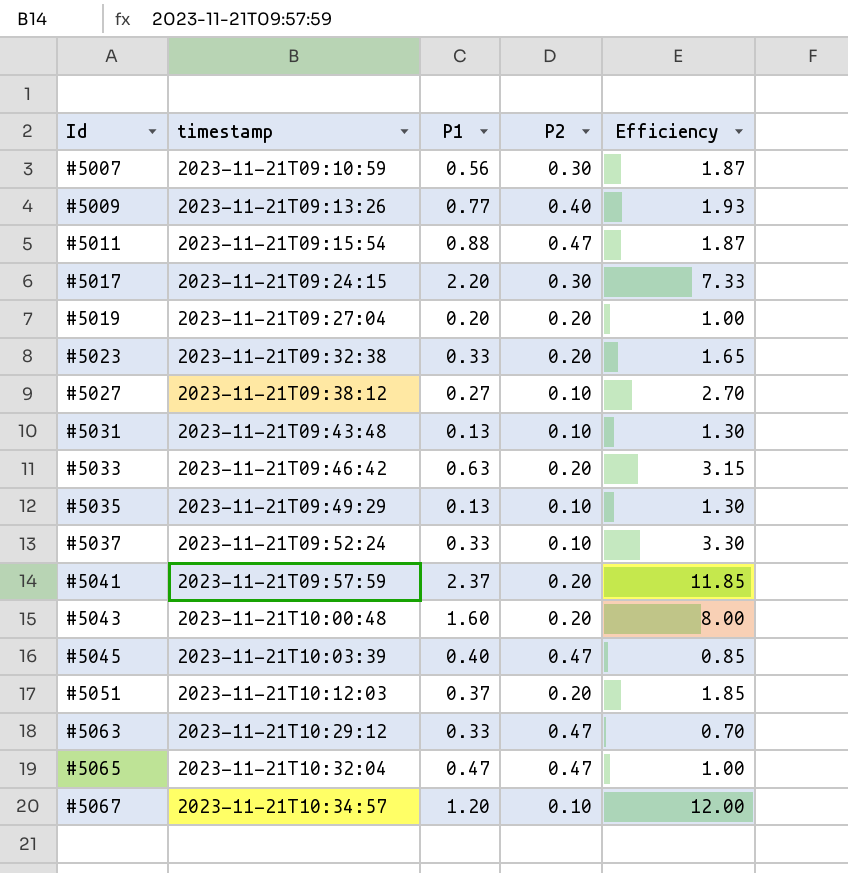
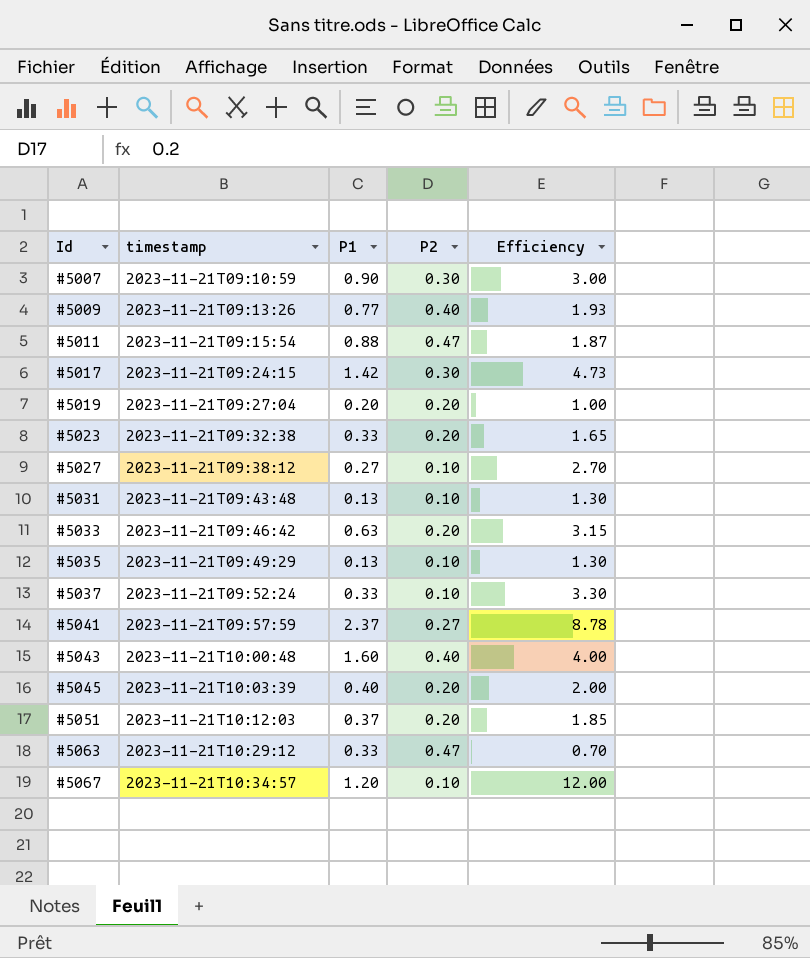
row #5065: 2023-11-21T10:32:04 | 0.47 | 0.47 | 1.00 -> none
#5007 | P1: 0.56 -> 0.90
#5007 | Efficiency: 1.87 -> 3.00
#5017 | P1: 2.20 -> 1.42
#5017 | Efficiency: 7.33 -> 4.73
#5041 | P2: 0.20 -> 0.27
#5041 | Efficiency: 11.85 -> 8.78
#5043 | P2: 0.20 -> 0.40
#5043 | Efficiency: 8.00 -> 4.00
#5045 | P2: 0.47 -> 0.20
#5045 | Efficiency: 0.85 -> 2.00

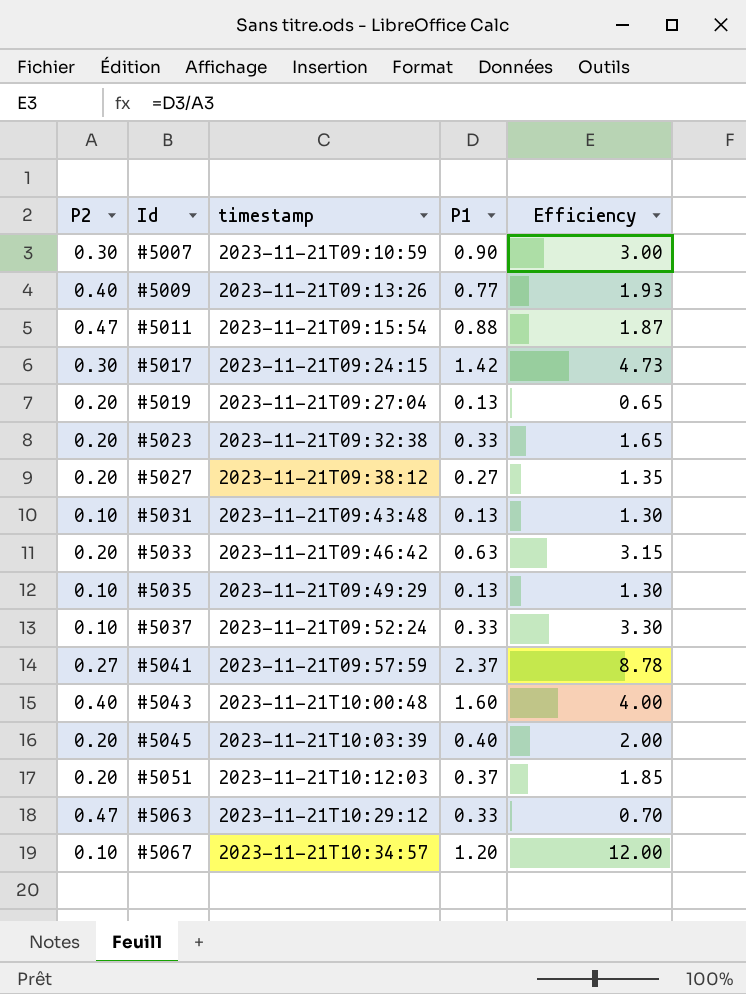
column P2 | position: 4 -> 1
#5019 | P1: 0.20 -> 0.13
#5019 | Efficiency: 1.00 -> 0.65
#5027 | P2: 0.10 -> 0.20
#5027 | Efficiency: 2.70 -> 1.35

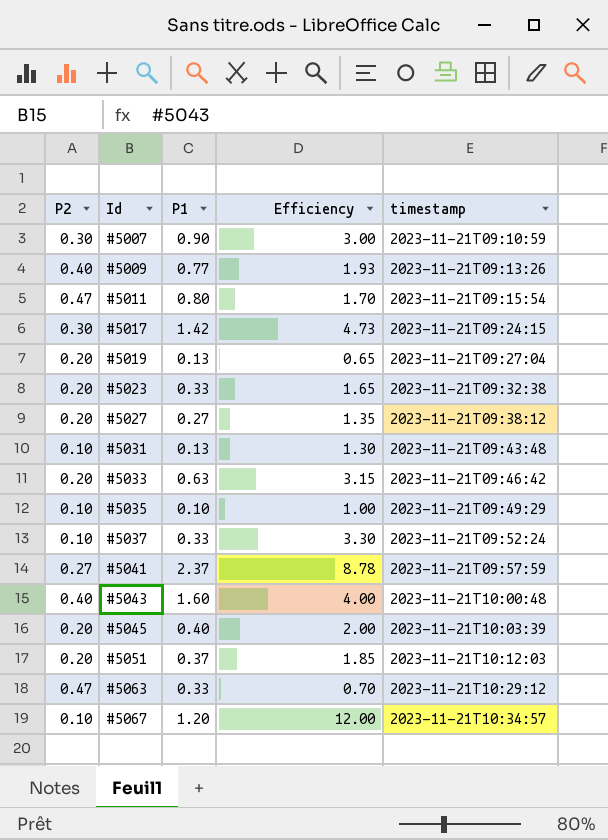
column timestamp | position: 3 -> 5
#5011 | P1: 0.88 -> 0.80
#5011 | Efficiency: 1.87 -> 1.70
#5035 | P1: 0.13 -> 0.10
#5035 | Efficiency: 1.30 -> 1.00

